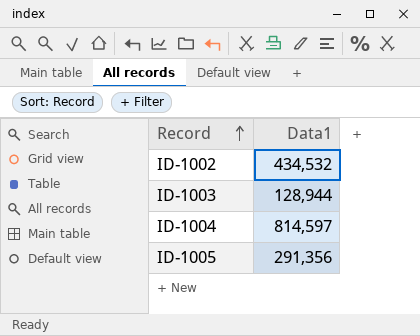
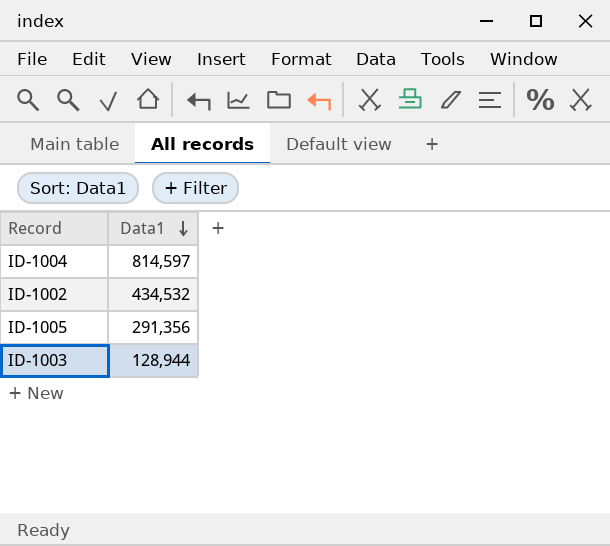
row order: Record ascending -> Data1 descending

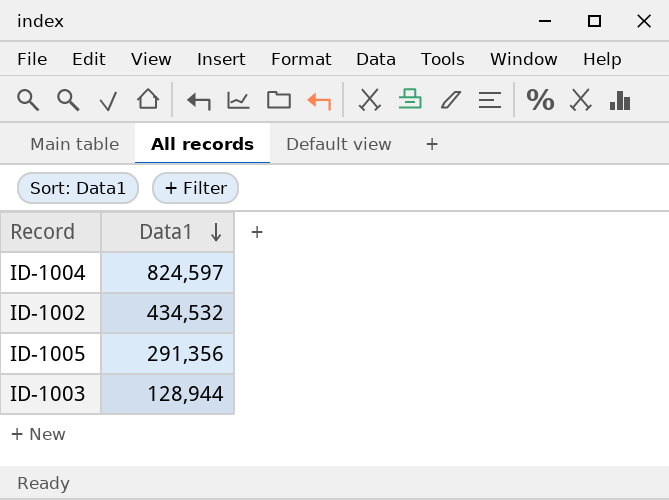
ID-1004 | Data1: 814,597 -> 824,597

